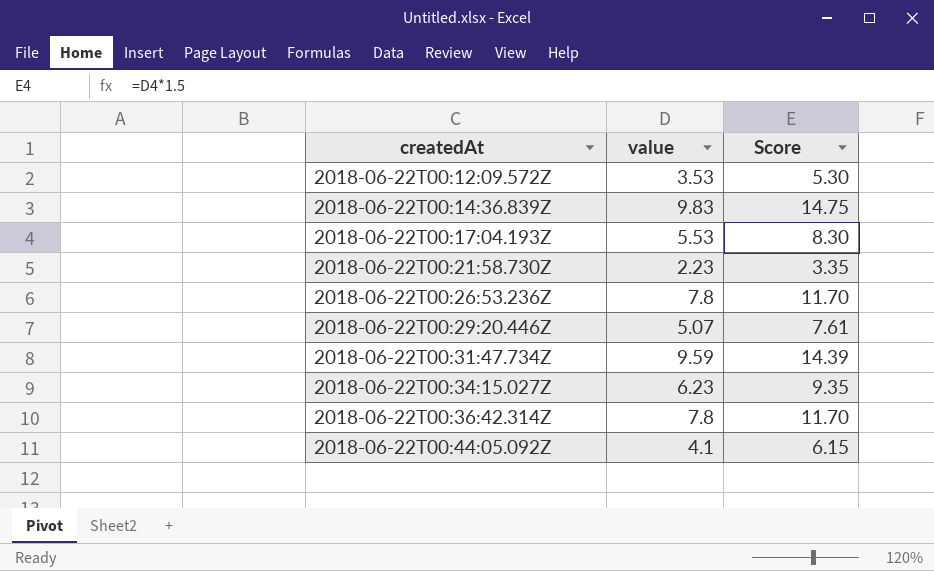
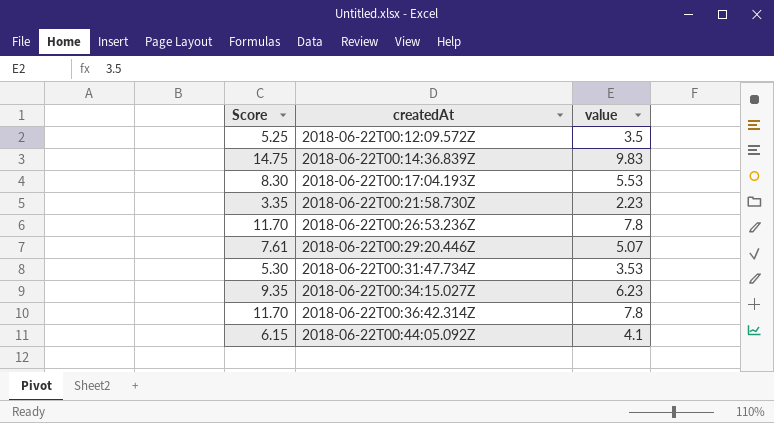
column Score | position: 3 -> 1
2018-06-22T00:12:09.572Z | Score: 5.30 -> 5.25
2018-06-22T00:12:09.572Z | value: 3.53 -> 3.5
2018-06-22T00:31:47.734Z | Score: 14.39 -> 5.30
2018-06-22T00:31:47.734Z | value: 9.59 -> 3.53

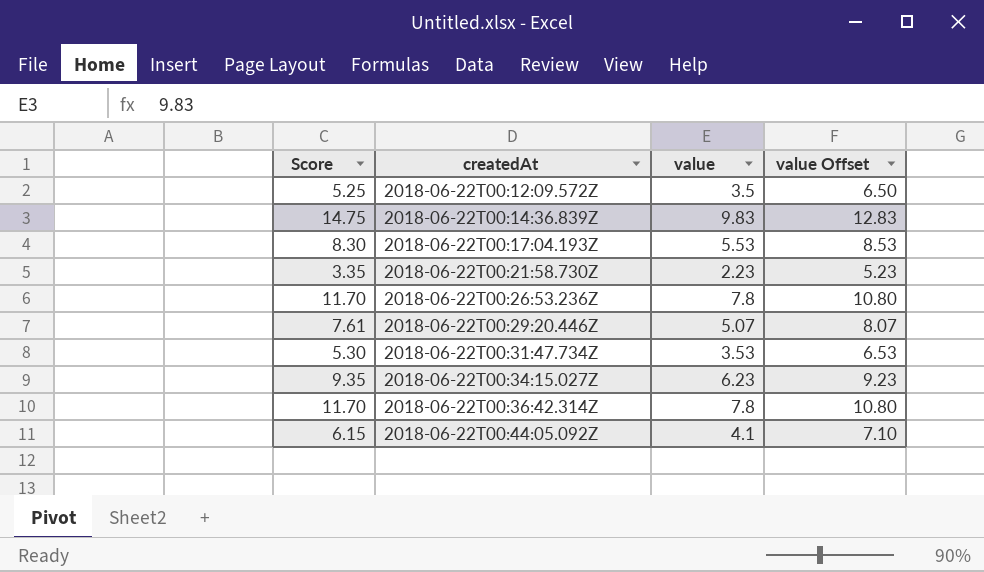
column value Offset | formula: none -> [value] + 3

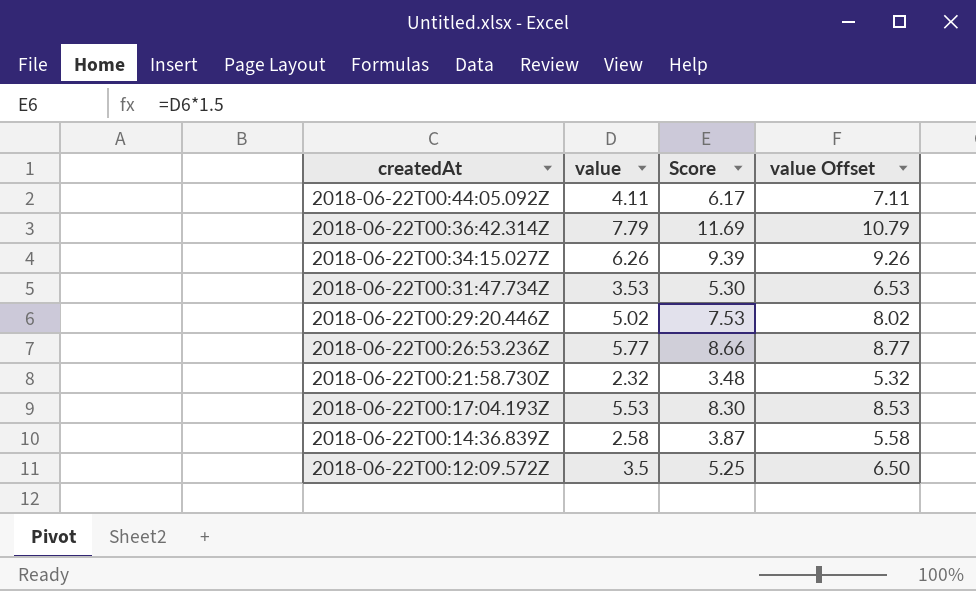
row order: createdAt ascending -> createdAt descending
column Score | position: 1 -> 3
2018-06-22T00:44:05.092Z | value: 4.1 -> 4.11
2018-06-22T00:44:05.092Z | Score: 6.15 -> 6.17
2018-06-22T00:44:05.092Z | value Offset: 7.10 -> 7.11
2018-06-22T00:36:42.314Z | value: 7.8 -> 7.79
2018-06-22T00:36:42.314Z | Score: 11.70 -> 11.69
2018-06-22T00:36:42.314Z | value Offset: 10.80 -> 10.79
2018-06-22T00:34:15.027Z | value: 6.23 -> 6.26
2018-06-22T00:34:15.027Z | Score: 9.35 -> 9.39
2018-06-22T00:34:15.027Z | value Offset: 9.23 -> 9.26
2018-06-22T00:29:20.446Z | value: 5.07 -> 5.02
2018-06-22T00:29:20.446Z | Score: 7.61 -> 7.53
2018-06-22T00:29:20.446Z | value Offset: 8.07 -> 8.02
2018-06-22T00:26:53.236Z | value: 7.8 -> 5.77
2018-06-22T00:26:53.236Z | Score: 11.70 -> 8.66
2018-06-22T00:26:53.236Z | value Offset: 10.80 -> 8.77
2018-06-22T00:21:58.730Z | value: 2.23 -> 2.32
2018-06-22T00:21:58.730Z | Score: 3.35 -> 3.48
2018-06-22T00:21:58.730Z | value Offset: 5.23 -> 5.32
2018-06-22T00:14:36.839Z | value: 9.83 -> 2.58
2018-06-22T00:14:36.839Z | Score: 14.75 -> 3.87
2018-06-22T00:14:36.839Z | value Offset: 12.83 -> 5.58

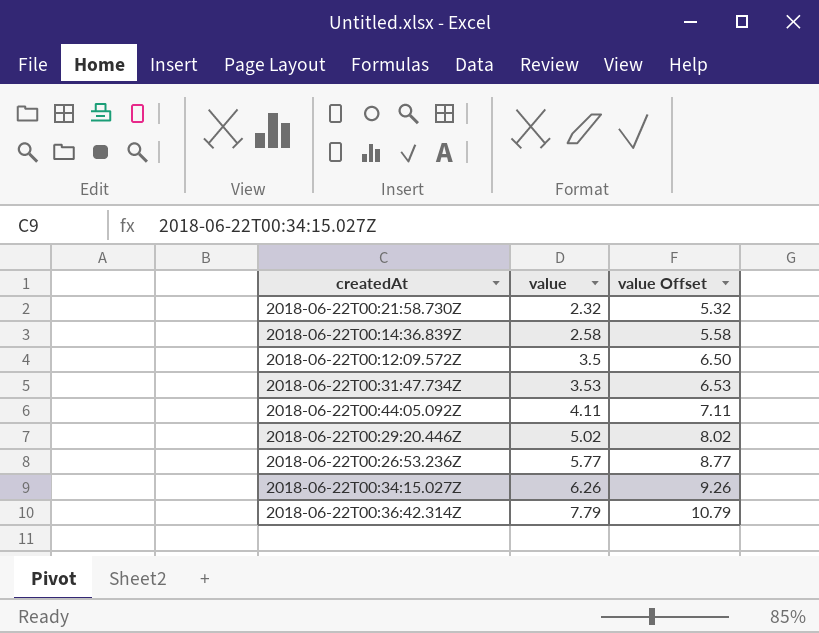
row order: createdAt descending -> value ascending
column Score | formula: [value] * 1.5 -> none
row 2018-06-22T00:17:04.193Z: 5.53 | 8.30 | 8.53 -> none

